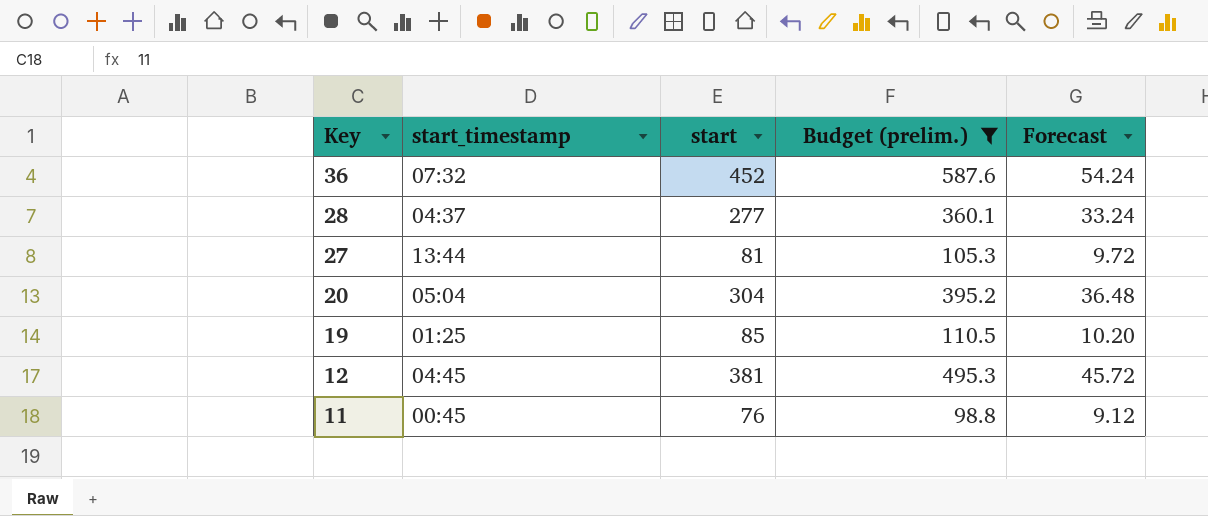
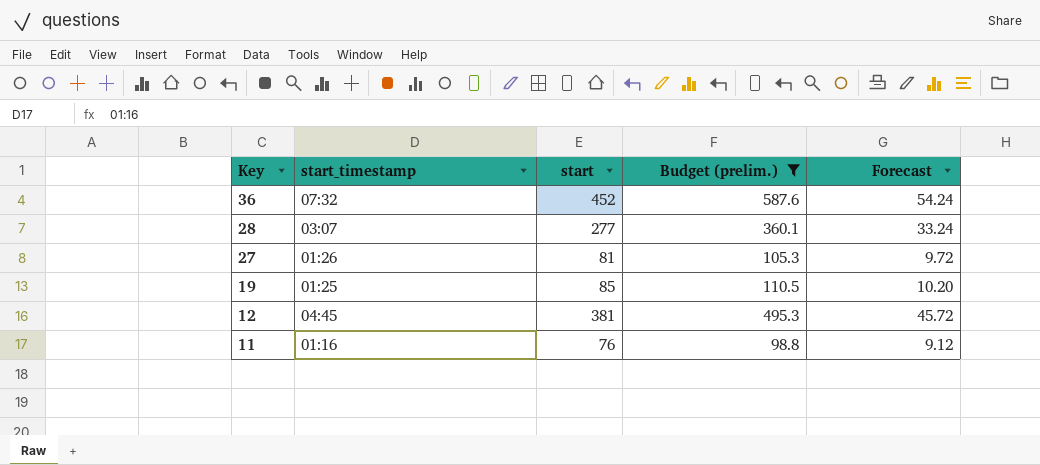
row 20: 05:04 | 304 | 395.2 | 36.48 -> none
28 | start_timestamp: 04:37 -> 03:07
27 | start_timestamp: 13:44 -> 01:26
11 | start_timestamp: 00:45 -> 01:16

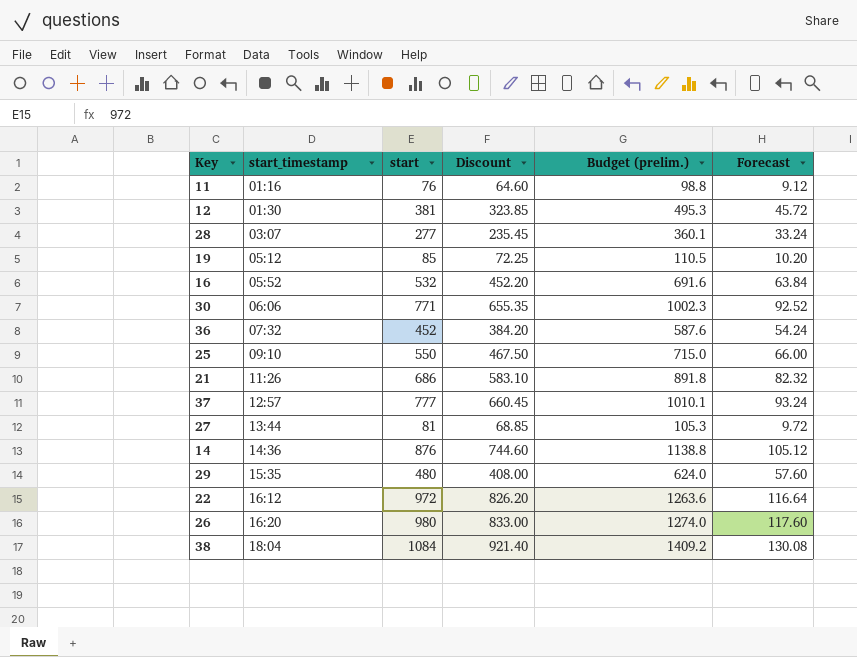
filter: Budget (prelim.) <= 587.6 -> none
row order: Key descending -> start_timestamp ascending
column Discount | formula: none -> [start] * 0.85
12 | start_timestamp: 04:45 -> 01:30
19 | start_timestamp: 01:25 -> 05:12
27 | start_timestamp: 01:26 -> 13:44

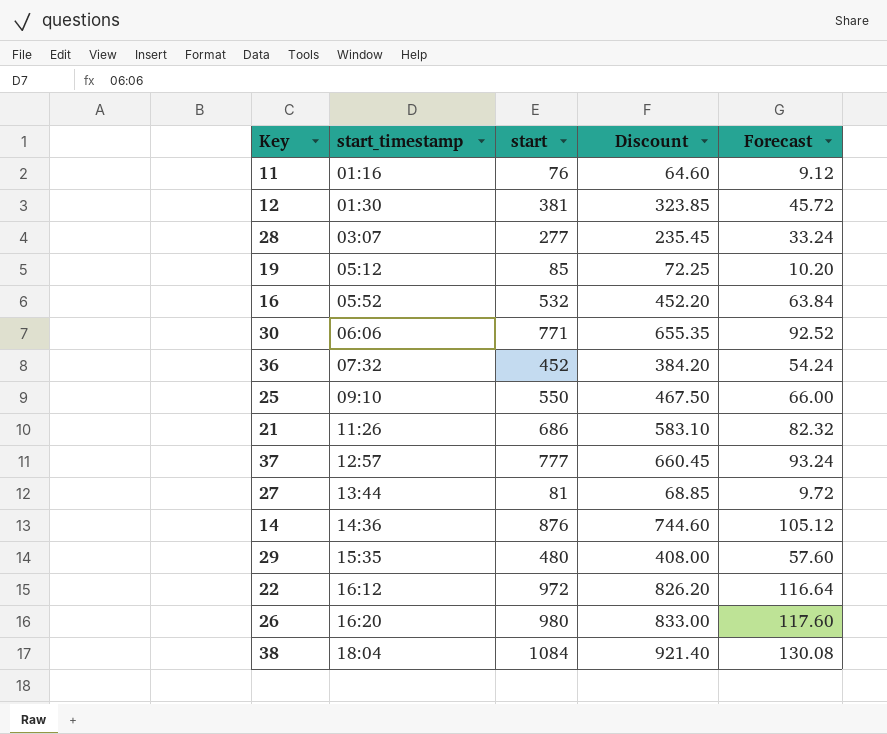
column Budget (prelim.) | formula: [start] * 1.3 -> none

